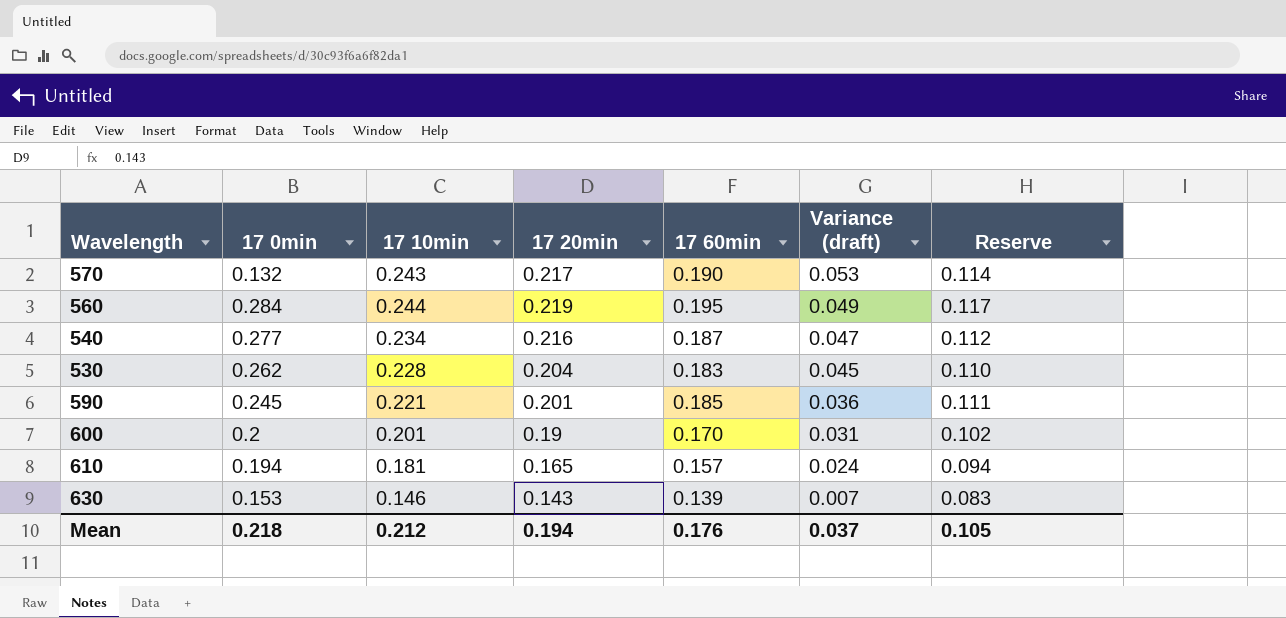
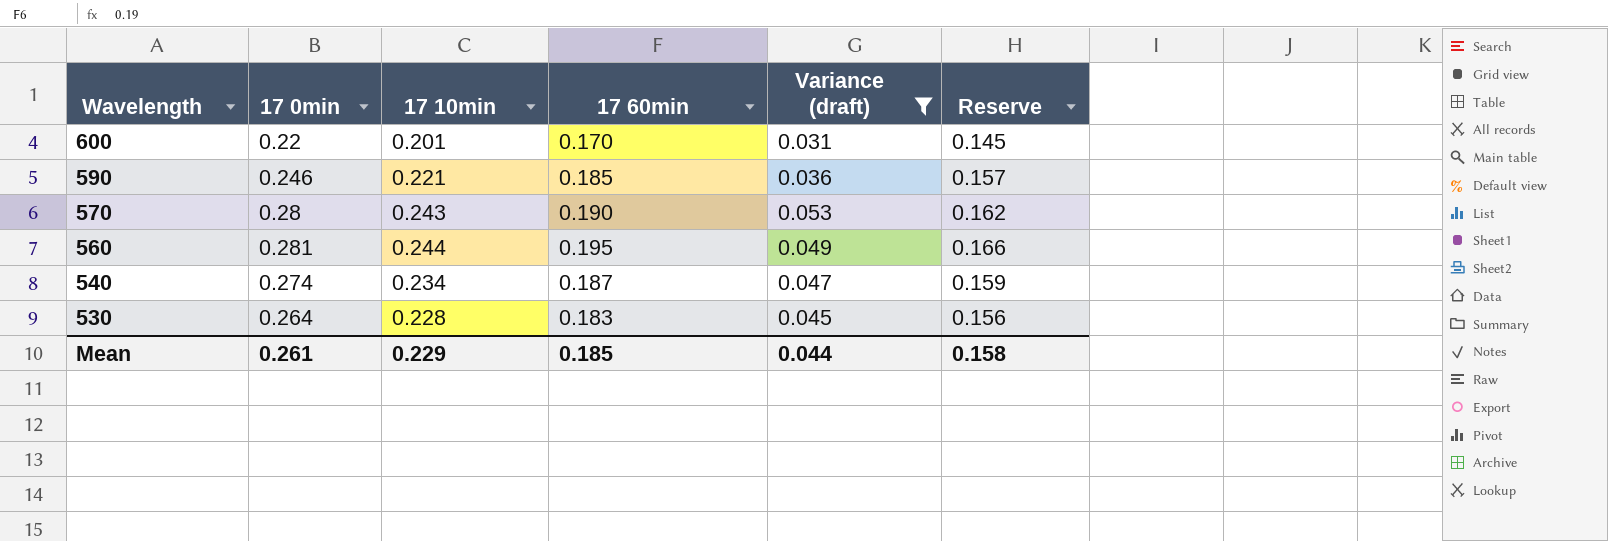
filter: none -> Variance (draft) >= 0.031
row order: Variance (draft) descending -> Wavelength descending
column 17 20min | position: 4 -> none
column Reserve | formula: [17 60min] * 0.6 -> [17 60min] * 0.85
600 | 17 0min: 0.2 -> 0.22
590 | 17 0min: 0.245 -> 0.246
570 | 17 0min: 0.132 -> 0.28
560 | 17 0min: 0.284 -> 0.281
540 | 17 0min: 0.277 -> 0.274
530 | 17 0min: 0.262 -> 0.264
Mean | 17 0min: 0.218 -> 0.261
Mean | 17 10min: 0.212 -> 0.229
Mean | 17 60min: 0.176 -> 0.185
Mean | Variance (draft): 0.037 -> 0.044
Mean | Reserve: 0.105 -> 0.158

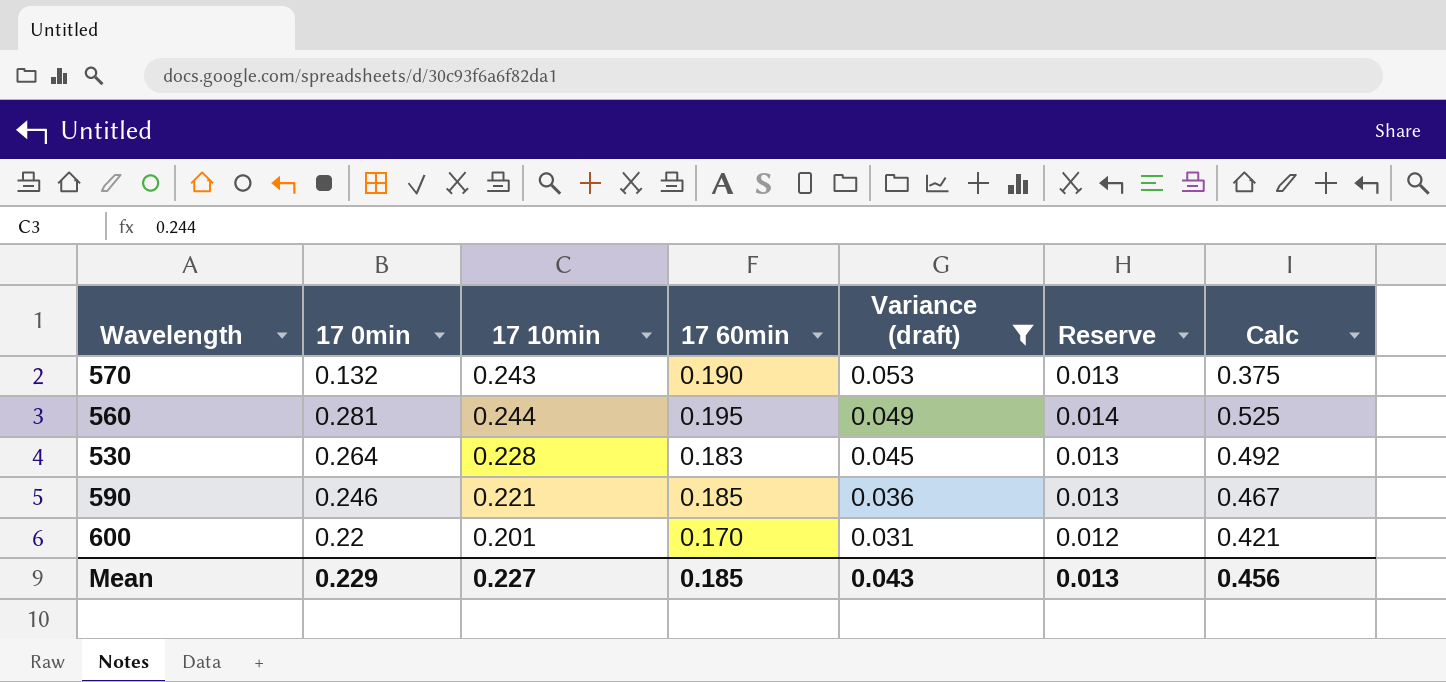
row order: Wavelength descending -> Variance (draft) descending
column Reserve | formula: [17 60min] * 0.85 -> [17 60min] * 0.07
column Calc | formula: none -> [17 0min] + [17 10min]
row 540: 0.274 | 0.234 | 0.187 | 0.047 | 0.159 -> none
570 | 17 0min: 0.28 -> 0.132
Mean | 17 0min: 0.261 -> 0.229
Mean | 17 10min: 0.229 -> 0.227
Mean | Variance (draft): 0.044 -> 0.043
Mean | Reserve: 0.158 -> 0.013

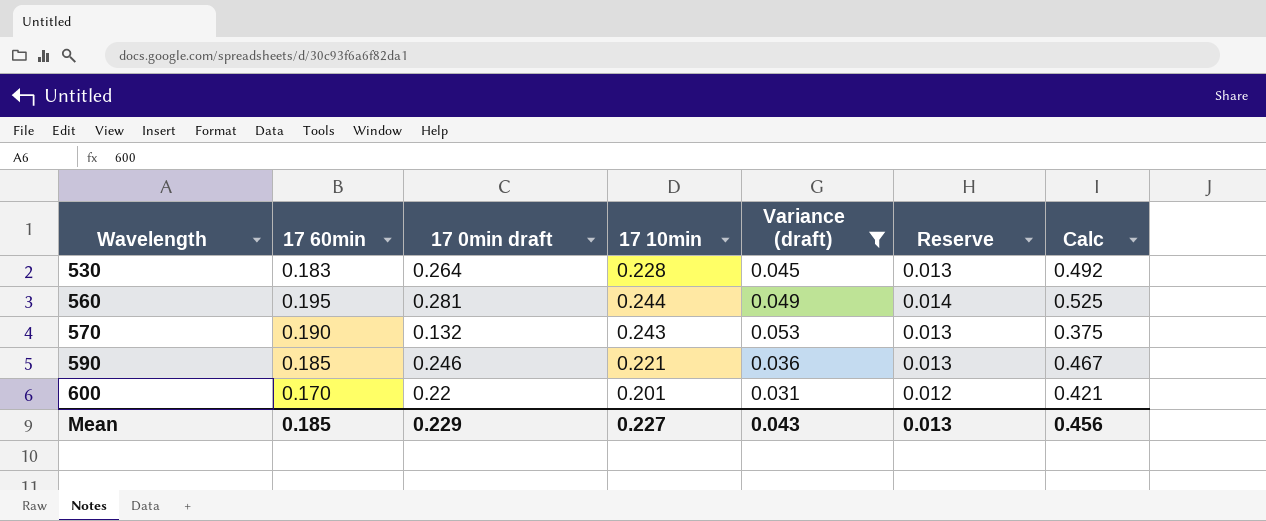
row order: Variance (draft) descending -> Wavelength ascending
column 17 60min | position: 4 -> 2
column name: 17 0min -> 17 0min draft

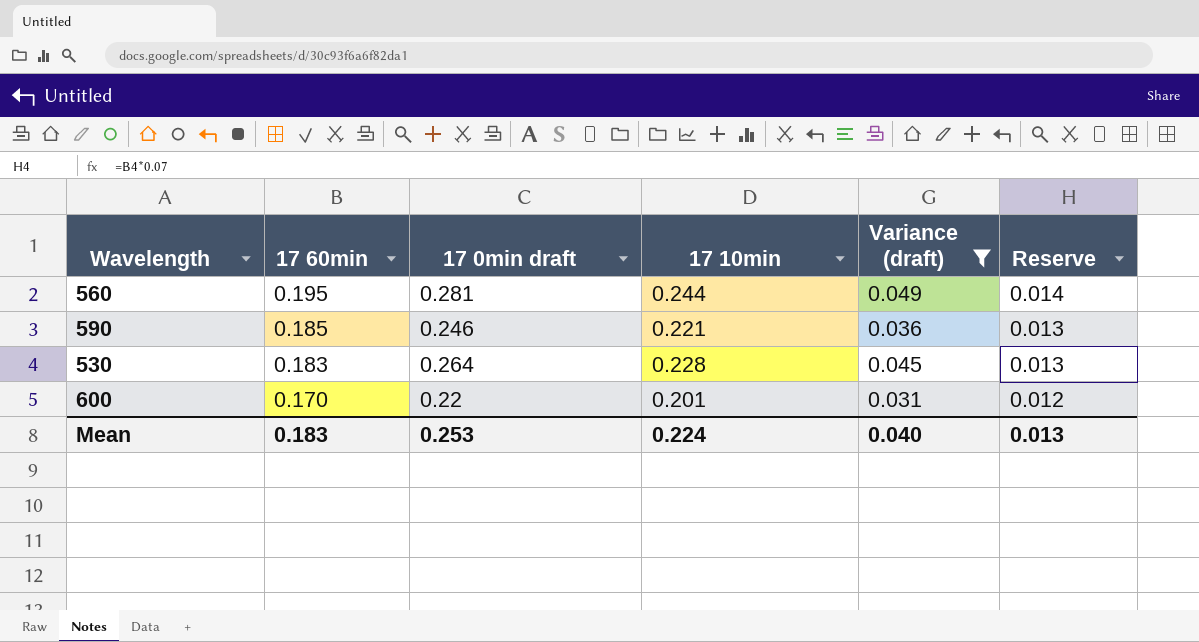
row order: Wavelength ascending -> 17 60min descending
column Calc | formula: [17 0min draft] + [17 10min] -> none
row 570: 0.190 | 0.132 | 0.243 | 0.053 | 0.013 | 0.375 -> none
Mean | 17 60min: 0.185 -> 0.183
Mean | 17 0min draft: 0.229 -> 0.253
Mean | 17 10min: 0.227 -> 0.224
Mean | Variance (draft): 0.043 -> 0.040

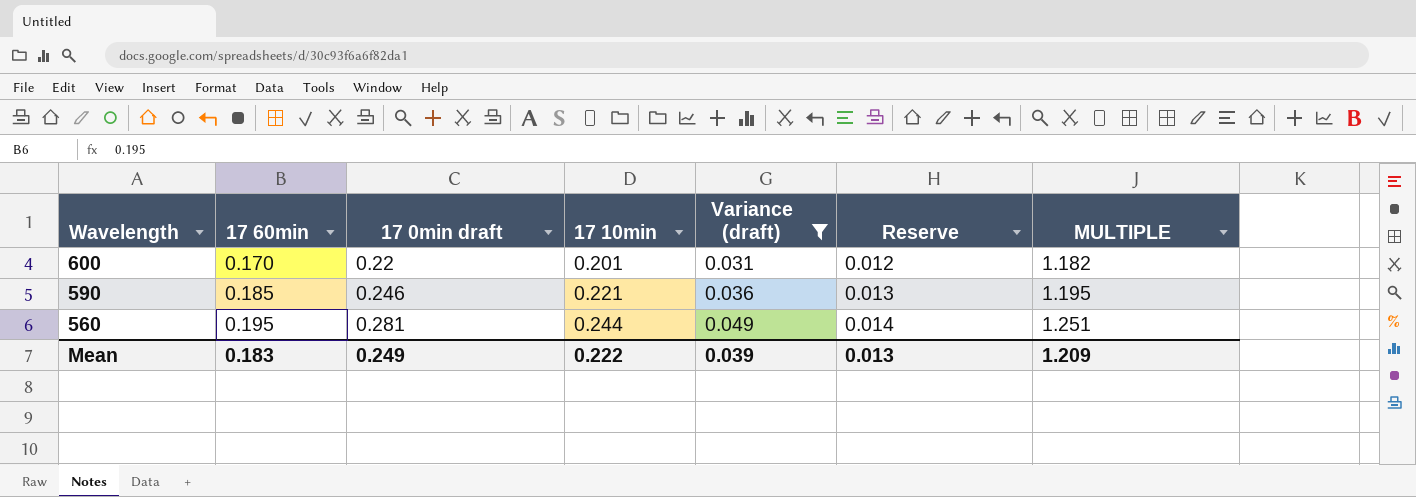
row order: 17 60min descending -> Wavelength descending
column MULTIPLE | formula: none -> [17 10min] / [17 60min]
row 530: 0.183 | 0.264 | 0.228 | 0.045 | 0.013 -> none
Mean | 17 0min draft: 0.253 -> 0.249
Mean | 17 10min: 0.224 -> 0.222
Mean | Variance (draft): 0.040 -> 0.039

